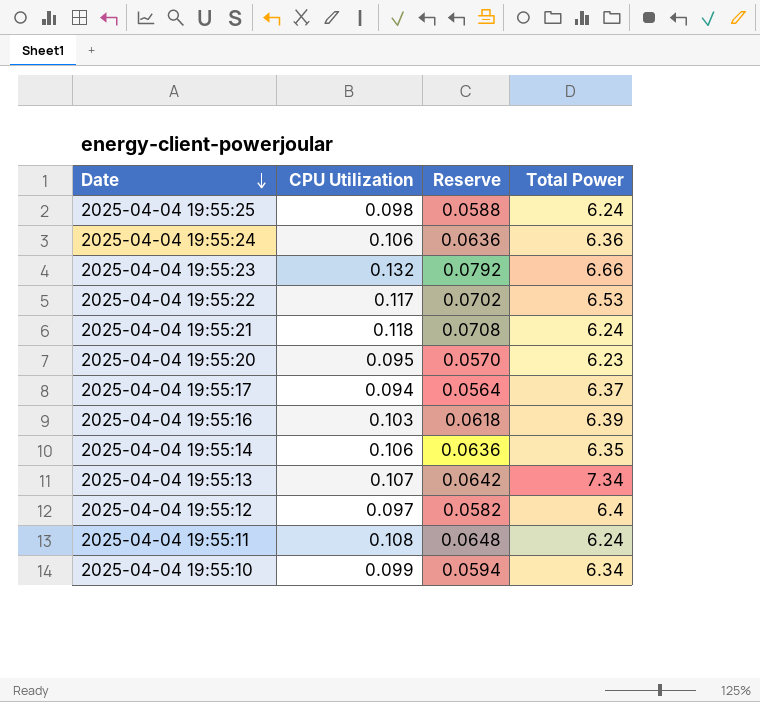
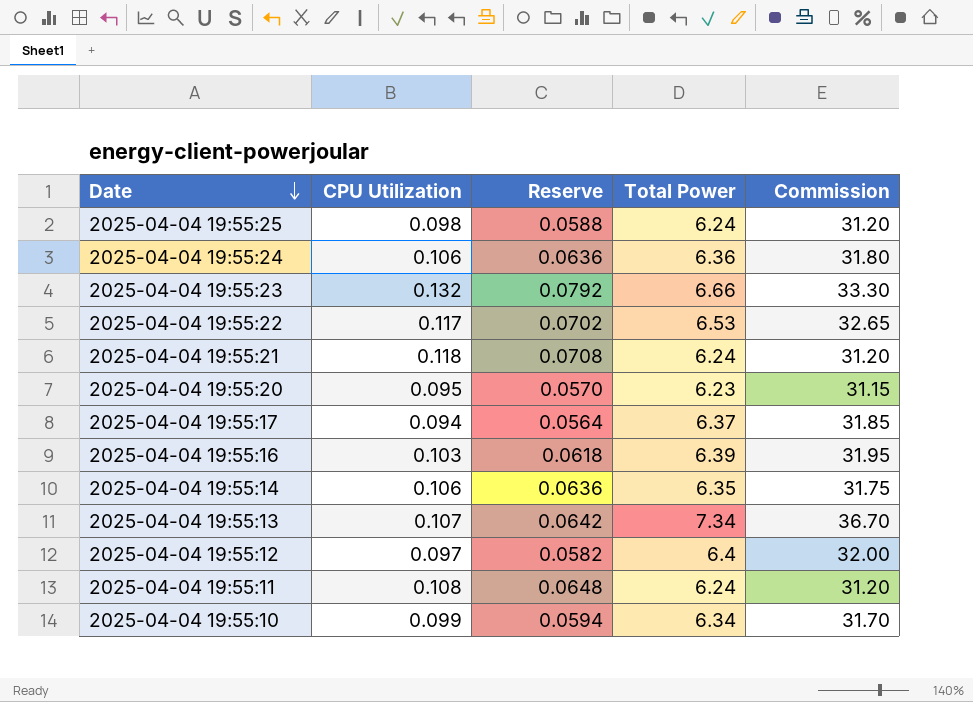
column Commission | formula: none -> [Total Power] * 5

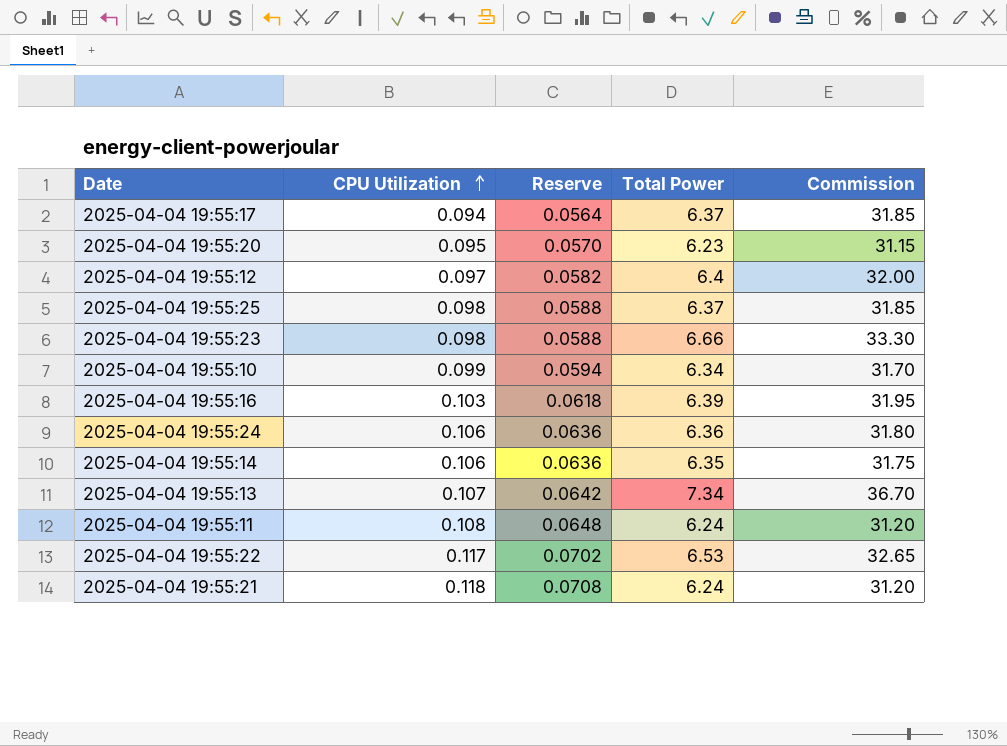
row order: Date descending -> CPU Utilization ascending
2025-04-04 19:55:25 | Total Power: 6.24 -> 6.37
2025-04-04 19:55:25 | Commission: 31.20 -> 31.85
2025-04-04 19:55:23 | CPU Utilization: 0.132 -> 0.098
2025-04-04 19:55:23 | Reserve: 0.0792 -> 0.0588

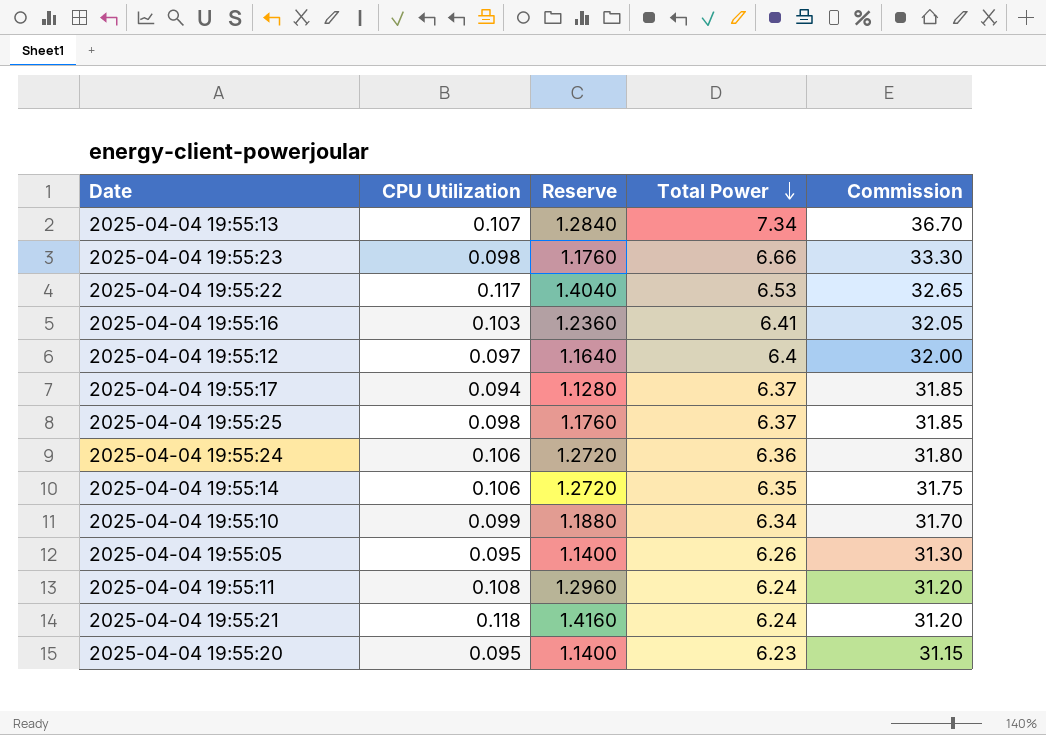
row order: CPU Utilization ascending -> Total Power descending
column Reserve | formula: [CPU Utilization] * 0.6 -> [CPU Utilization] * 12
2025-04-04 19:55:16 | Total Power: 6.39 -> 6.41
2025-04-04 19:55:16 | Commission: 31.95 -> 32.05
row 2025-04-04 19:55:05: none -> 0.095 | 1.1400 | 6.26 | 31.30

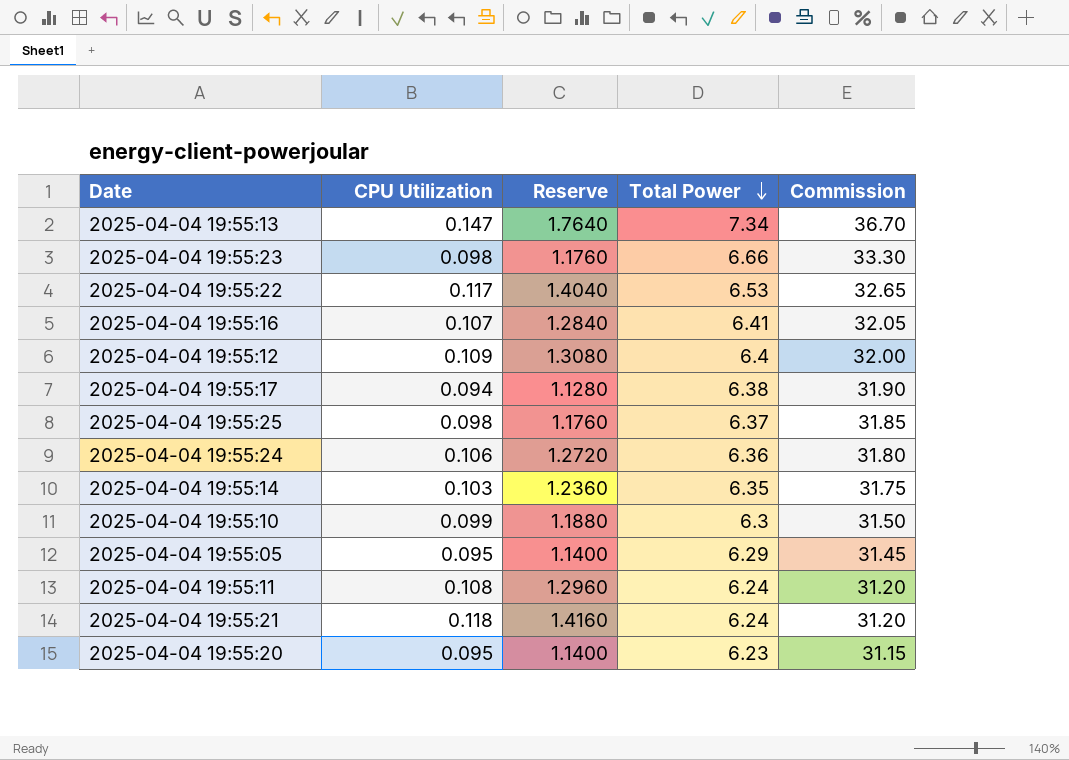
2025-04-04 19:55:13 | CPU Utilization: 0.107 -> 0.147
2025-04-04 19:55:13 | Reserve: 1.2840 -> 1.7640
2025-04-04 19:55:16 | CPU Utilization: 0.103 -> 0.107
2025-04-04 19:55:16 | Reserve: 1.2360 -> 1.2840
2025-04-04 19:55:12 | CPU Utilization: 0.097 -> 0.109
2025-04-04 19:55:12 | Reserve: 1.1640 -> 1.3080
2025-04-04 19:55:17 | Total Power: 6.37 -> 6.38
2025-04-04 19:55:17 | Commission: 31.85 -> 31.90
2025-04-04 19:55:14 | CPU Utilization: 0.106 -> 0.103
2025-04-04 19:55:14 | Reserve: 1.2720 -> 1.2360
2025-04-04 19:55:10 | Total Power: 6.34 -> 6.3
2025-04-04 19:55:10 | Commission: 31.70 -> 31.50
2025-04-04 19:55:05 | Total Power: 6.26 -> 6.29
2025-04-04 19:55:05 | Commission: 31.30 -> 31.45

